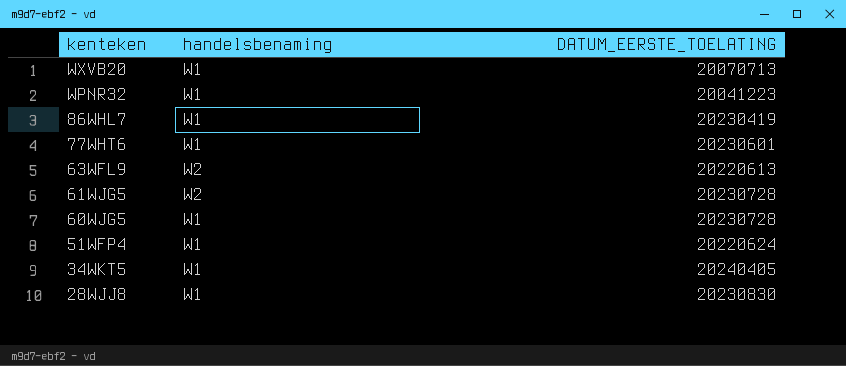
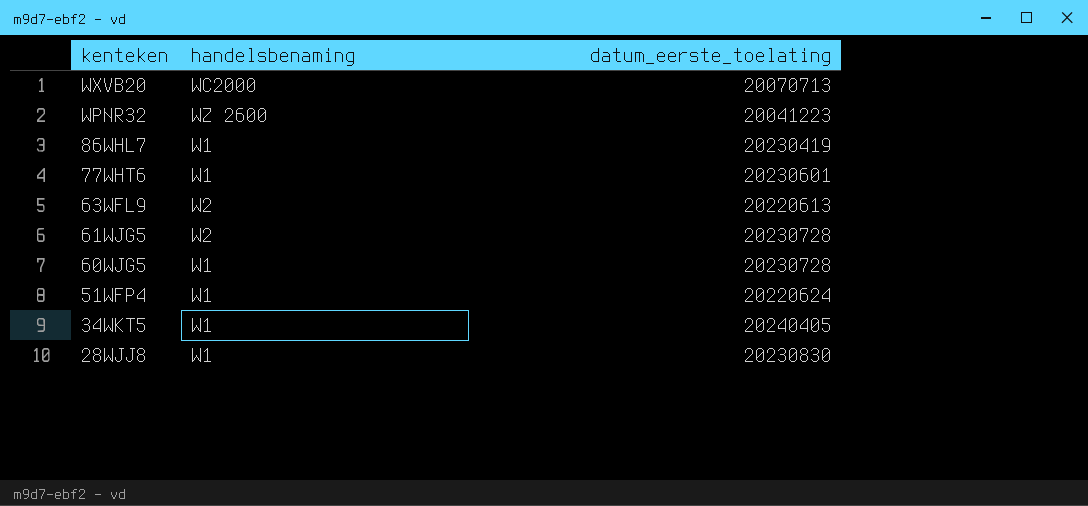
column name: DATUM_EERSTE_TOELATING -> datum_eerste_toelating
WXVB20 | handelsbenaming: W1 -> WC2000
WPNR32 | handelsbenaming: W1 -> WZ 2600

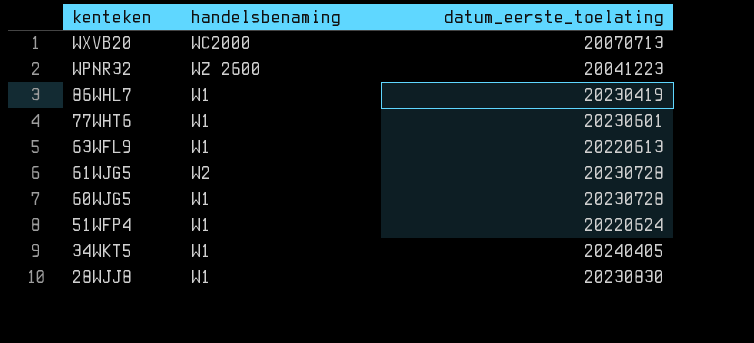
63WFL9 | handelsbenaming: W2 -> W1

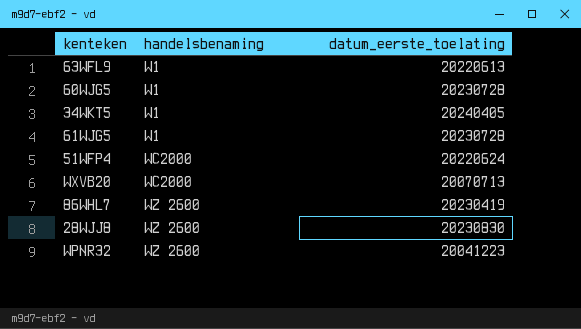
row order: kenteken descending -> handelsbenaming ascending
row 77WHT6: W1 | 20230601 -> none
61WJG5 | handelsbenaming: W2 -> W1
51WFP4 | handelsbenaming: W1 -> WC2000
86WHL7 | handelsbenaming: W1 -> WZ 2600
28WJJ8 | handelsbenaming: W1 -> WZ 2600

